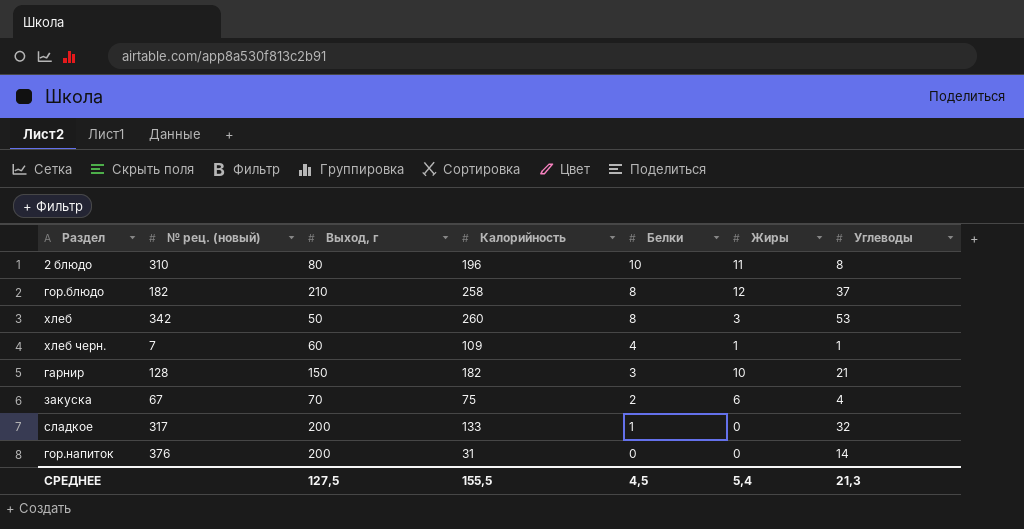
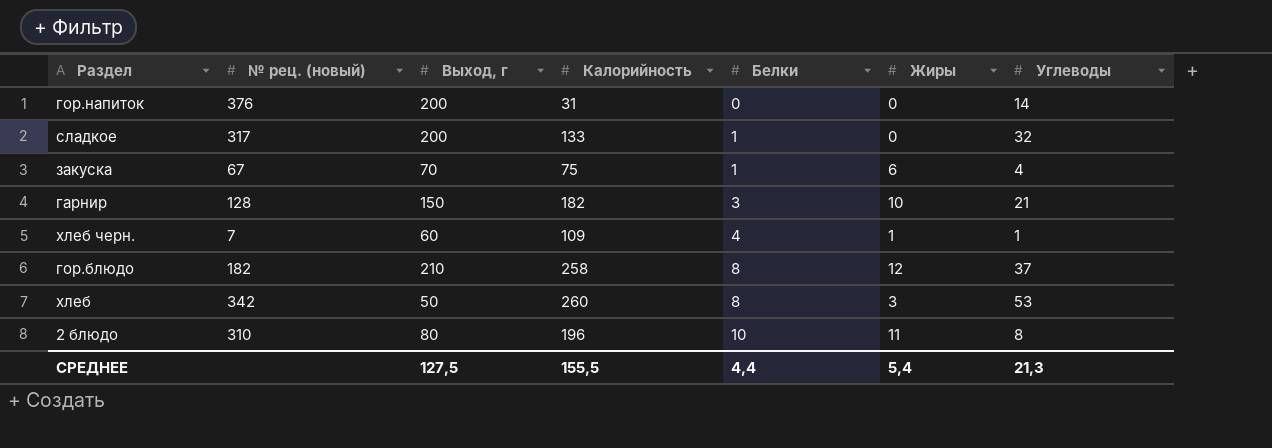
row order: Белки descending -> Белки ascending
закуска | Белки: 2 -> 1
СРЕДНЕЕ | Белки: 4,5 -> 4,4

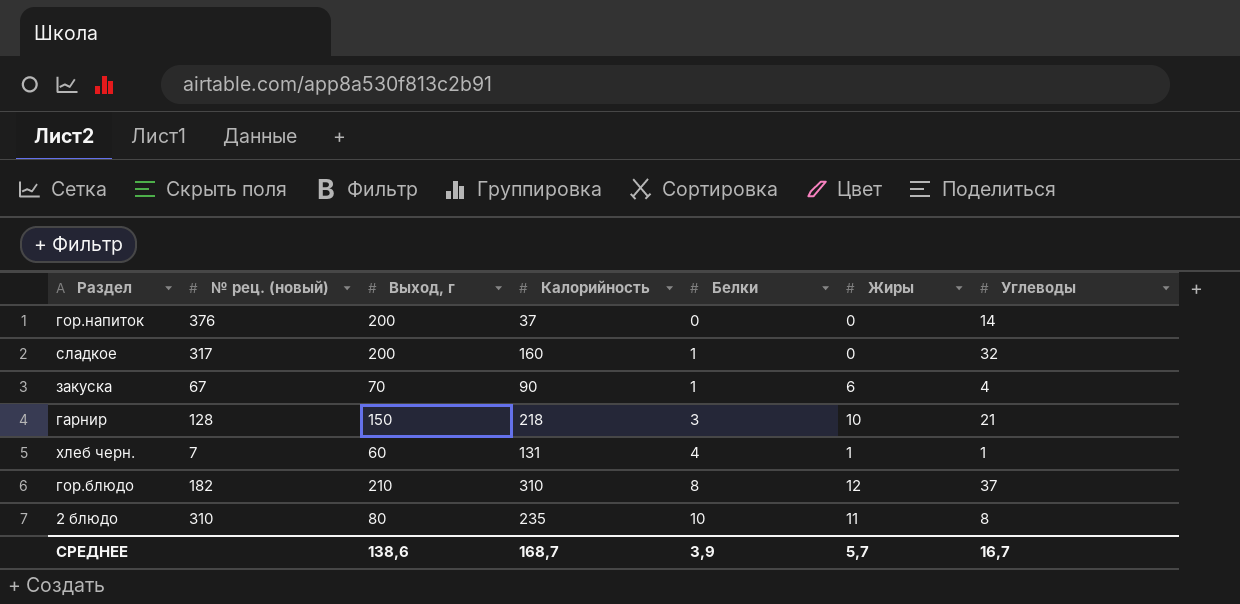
row хлеб: 342 | 50 | 260 | 8 | 3 | 53 -> none
гор.напиток | Калорийность: 31 -> 37
сладкое | Калорийность: 133 -> 160
закуска | Калорийность: 75 -> 90
гарнир | Калорийность: 182 -> 218
хлеб черн. | Калорийность: 109 -> 131
гор.блюдо | Калорийность: 258 -> 310
2 блюдо | Калорийность: 196 -> 235
СРЕДНЕЕ | Выход, г: 127,5 -> 138,6
СРЕДНЕЕ | Калорийность: 155,5 -> 168,7
СРЕДНЕЕ | Белки: 4,4 -> 3,9
СРЕДНЕЕ | Жиры: 5,4 -> 5,7
СРЕДНЕЕ | Углеводы: 21,3 -> 16,7

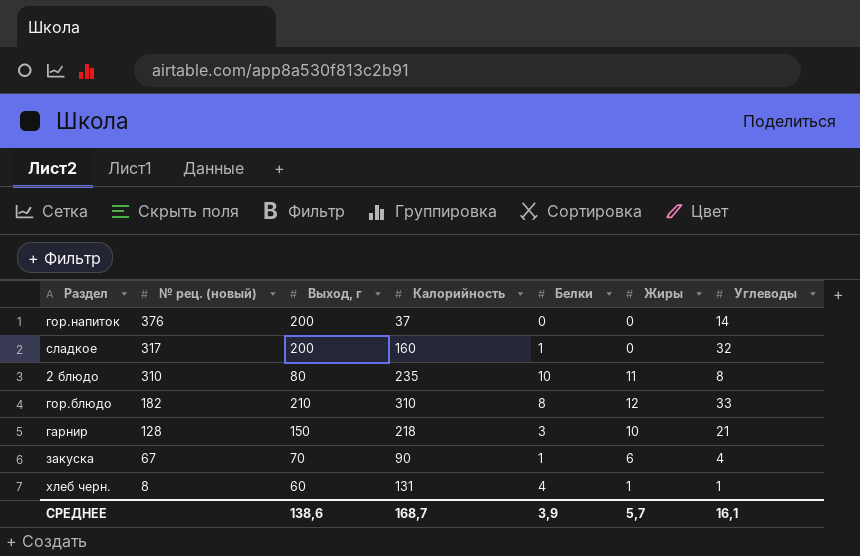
row order: Белки ascending -> № рец. (новый) descending
гор.блюдо | Углеводы: 37 -> 33
хлеб черн. | № рец. (новый): 7 -> 8
СРЕДНЕЕ | Углеводы: 16,7 -> 16,1

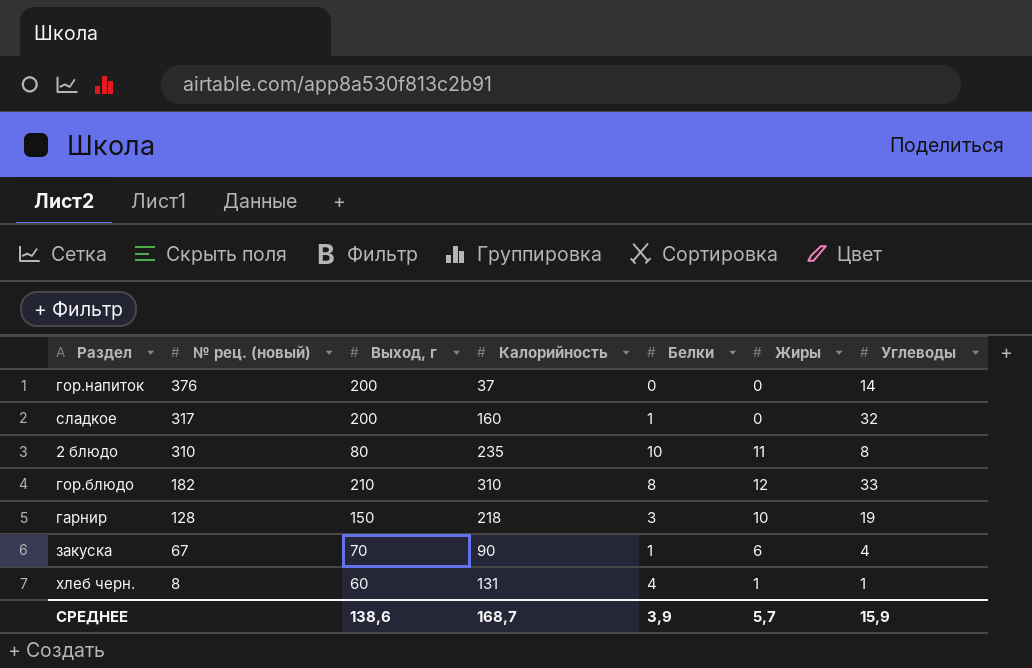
гарнир | Углеводы: 21 -> 19
СРЕДНЕЕ | Углеводы: 16,1 -> 15,9

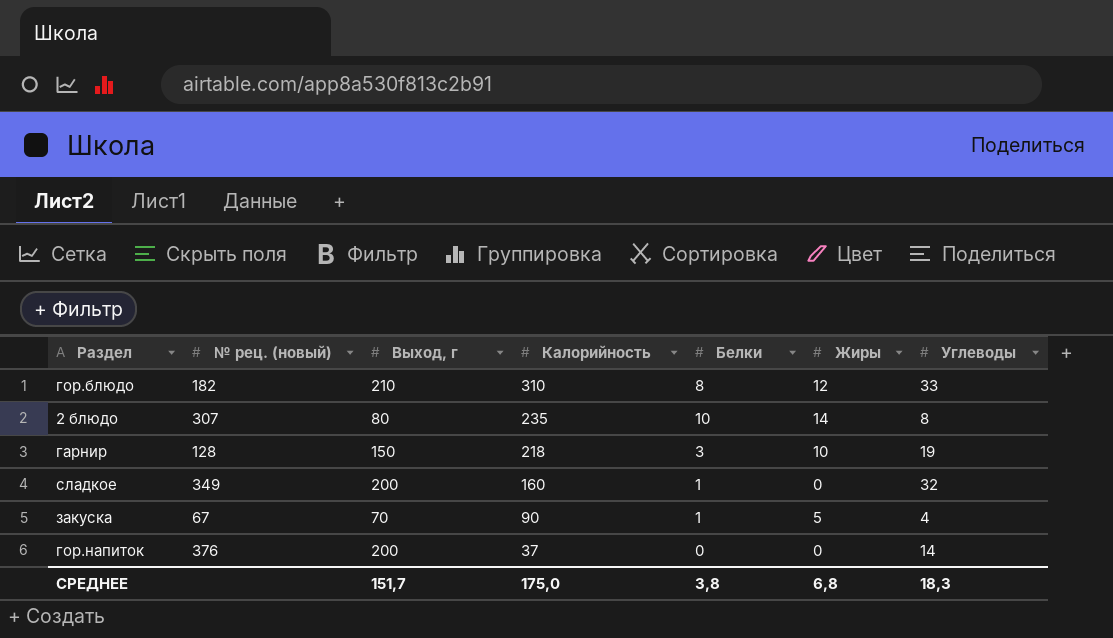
row order: № рец. (новый) descending -> Калорийность descending
row хлеб черн.: 8 | 60 | 131 | 4 | 1 | 1 -> none
2 блюдо | № рец. (новый): 310 -> 307
2 блюдо | Жиры: 11 -> 14
сладкое | № рец. (новый): 317 -> 349
закуска | Жиры: 6 -> 5
СРЕДНЕЕ | Выход, г: 138,6 -> 151,7
СРЕДНЕЕ | Калорийность: 168,7 -> 175,0
СРЕДНЕЕ | Белки: 3,9 -> 3,8
СРЕДНЕЕ | Жиры: 5,7 -> 6,8
СРЕДНЕЕ | Углеводы: 15,9 -> 18,3

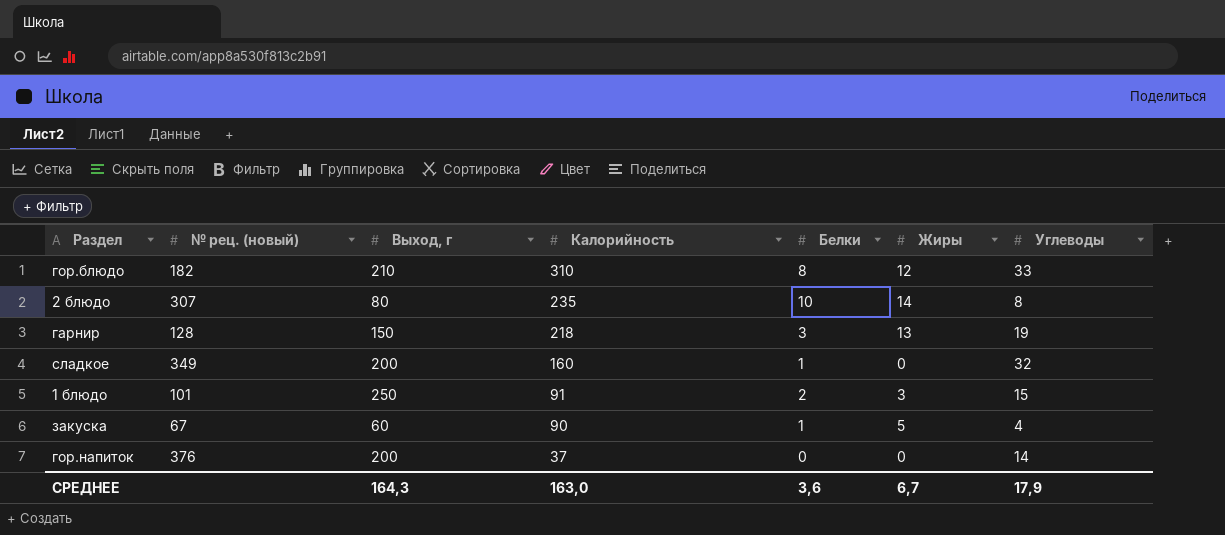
гарнир | Жиры: 10 -> 13
row 1 блюдо: none -> 101 | 250 | 91 | 2 | 3 | 15
закуска | Выход, г: 70 -> 60
СРЕДНЕЕ | Выход, г: 151,7 -> 164,3
СРЕДНЕЕ | Калорийность: 175,0 -> 163,0
СРЕДНЕЕ | Белки: 3,8 -> 3,6
СРЕДНЕЕ | Жиры: 6,8 -> 6,7
СРЕДНЕЕ | Углеводы: 18,3 -> 17,9

